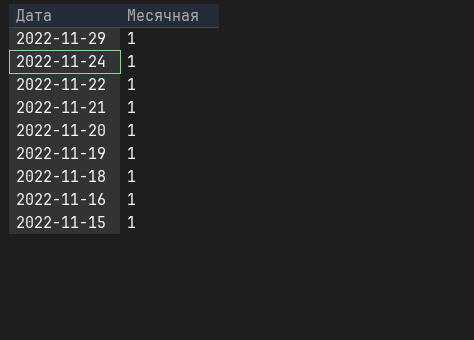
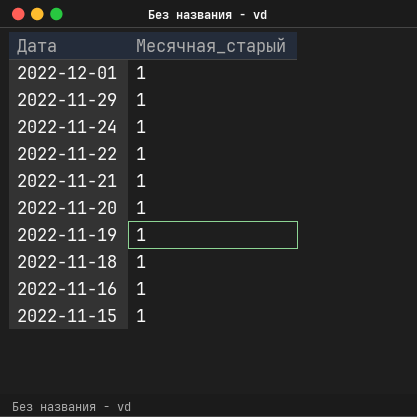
column name: Месячная -> Месячная_старый
row 2022-12-01: none -> 1

